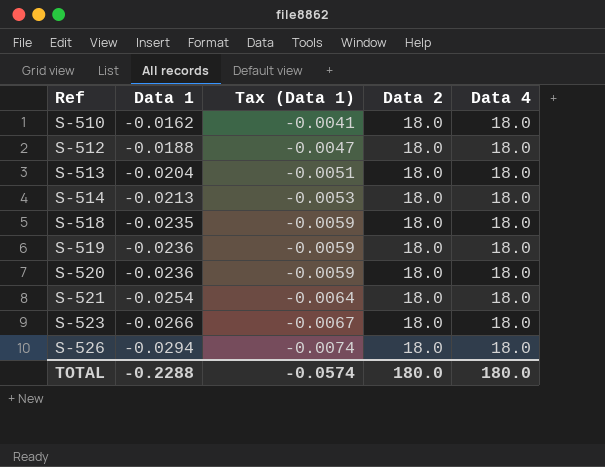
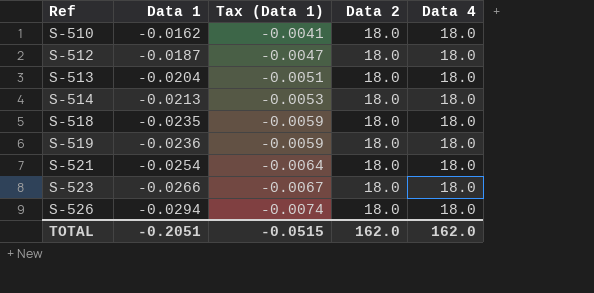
row S-520: -0.0236 | -0.0059 | 18.0 | 18.0 -> none
S-512 | Data 1: -0.0188 -> -0.0187
TOTAL | Data 1: -0.2288 -> -0.2051
TOTAL | Tax (Data 1): -0.0574 -> -0.0515
TOTAL | Data 2: 180.0 -> 162.0
TOTAL | Data 4: 180.0 -> 162.0

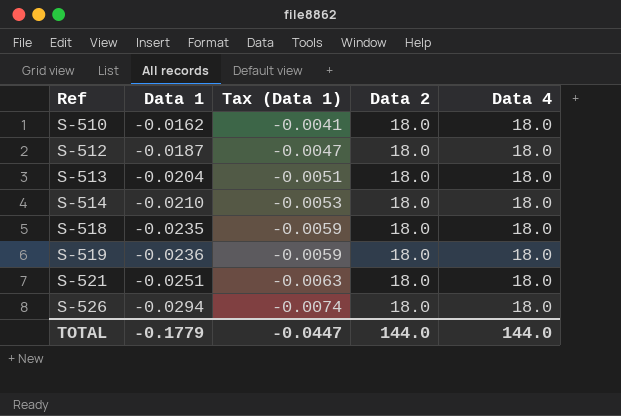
row S-523: -0.0266 | -0.0067 | 18.0 | 18.0 -> none
S-514 | Data 1: -0.0213 -> -0.0210
S-521 | Data 1: -0.0254 -> -0.0251
S-521 | Tax (Data 1): -0.0064 -> -0.0063
TOTAL | Data 1: -0.2051 -> -0.1779
TOTAL | Tax (Data 1): -0.0515 -> -0.0447
TOTAL | Data 2: 162.0 -> 144.0
TOTAL | Data 4: 162.0 -> 144.0

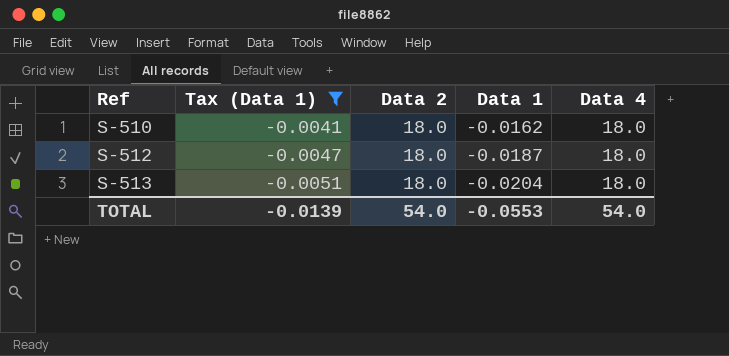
filter: none -> Tax (Data 1) >= -0.0051
column Data 1 | position: 2 -> 4
TOTAL | Tax (Data 1): -0.0447 -> -0.0139
TOTAL | Data 2: 144.0 -> 54.0
TOTAL | Data 1: -0.1779 -> -0.0553
TOTAL | Data 4: 144.0 -> 54.0

